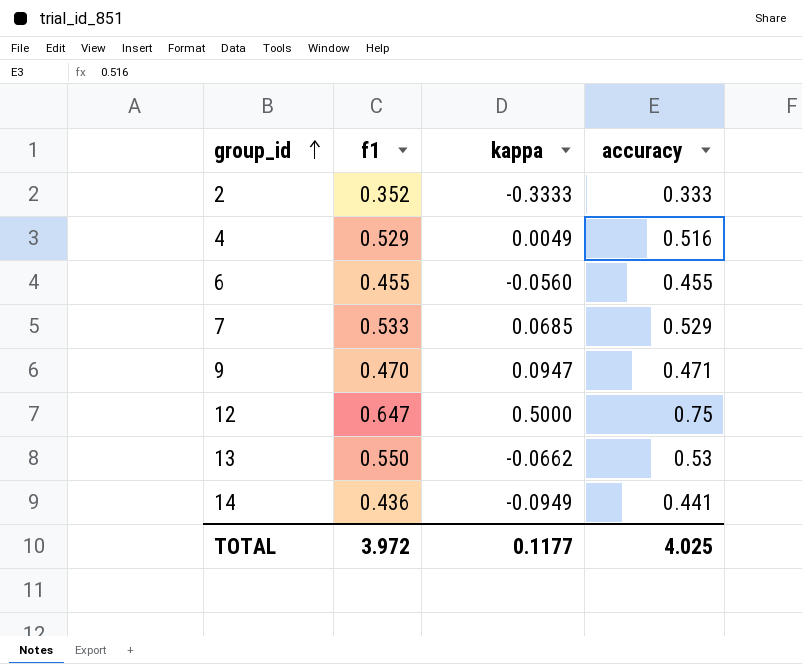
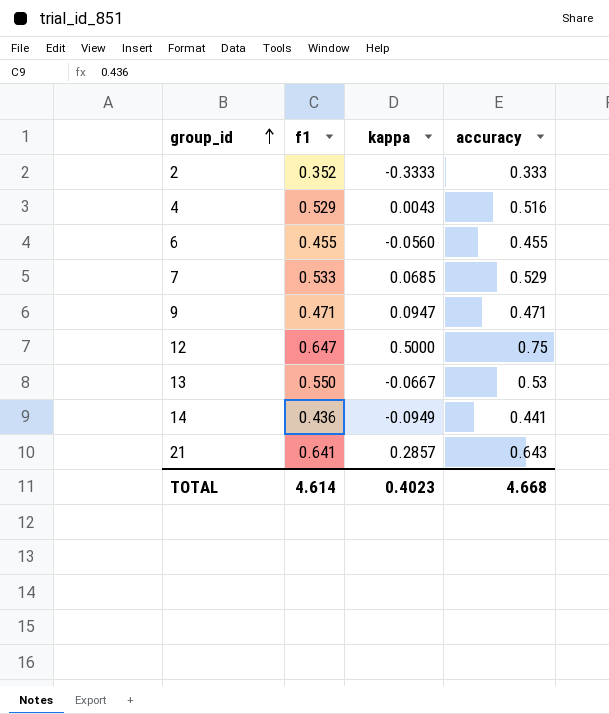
4 | kappa: 0.0049 -> 0.0043
9 | f1: 0.470 -> 0.471
13 | kappa: -0.0662 -> -0.0667
row 21: none -> 0.641 | 0.2857 | 0.643
TOTAL | f1: 3.972 -> 4.614
TOTAL | kappa: 0.1177 -> 0.4023
TOTAL | accuracy: 4.025 -> 4.668

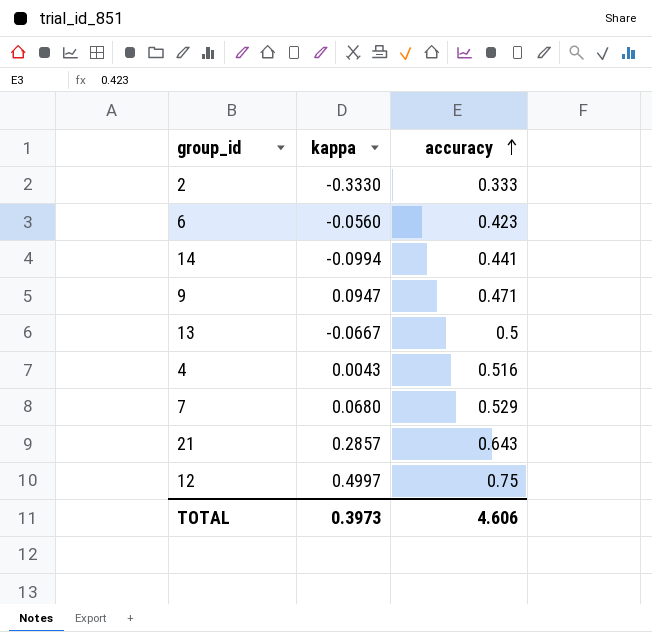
row order: group_id ascending -> accuracy ascending
column f1 | position: 2 -> none
2 | kappa: -0.3333 -> -0.3330
6 | accuracy: 0.455 -> 0.423
14 | kappa: -0.0949 -> -0.0994
13 | accuracy: 0.53 -> 0.5
7 | kappa: 0.0685 -> 0.0680
12 | kappa: 0.5000 -> 0.4997
TOTAL | kappa: 0.4023 -> 0.3973
TOTAL | accuracy: 4.668 -> 4.606

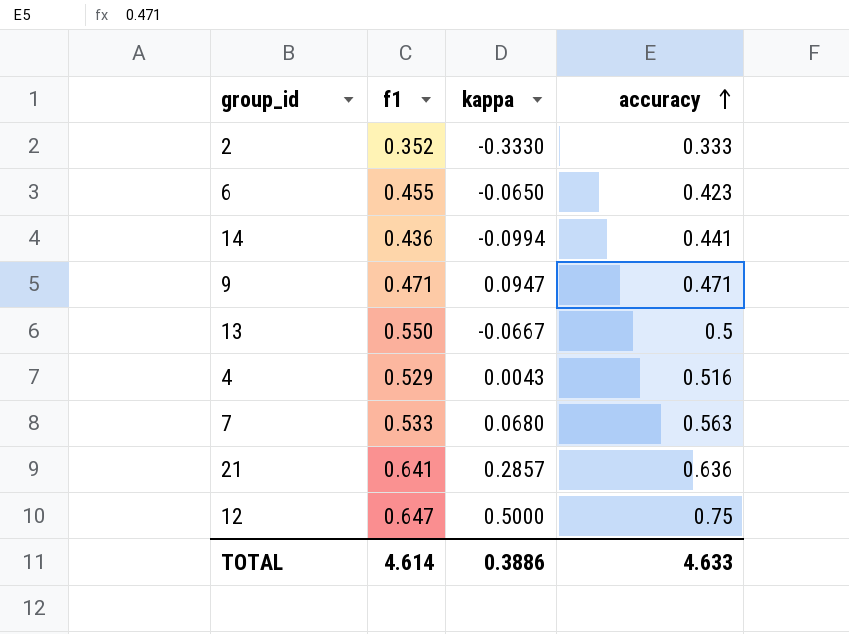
column f1 | position: none -> 2
6 | kappa: -0.0560 -> -0.0650
7 | accuracy: 0.529 -> 0.563
21 | accuracy: 0.643 -> 0.636
12 | kappa: 0.4997 -> 0.5000
TOTAL | kappa: 0.3973 -> 0.3886
TOTAL | accuracy: 4.606 -> 4.633

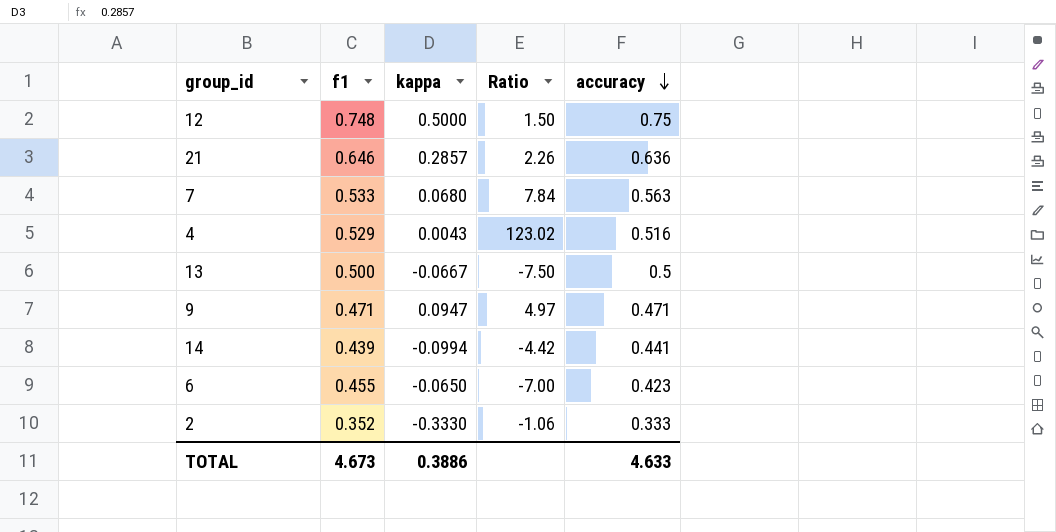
row order: accuracy ascending -> accuracy descending
column Ratio | formula: none -> [f1] / [kappa]
12 | f1: 0.647 -> 0.748
21 | f1: 0.641 -> 0.646
13 | f1: 0.550 -> 0.500
14 | f1: 0.436 -> 0.439
TOTAL | f1: 4.614 -> 4.673

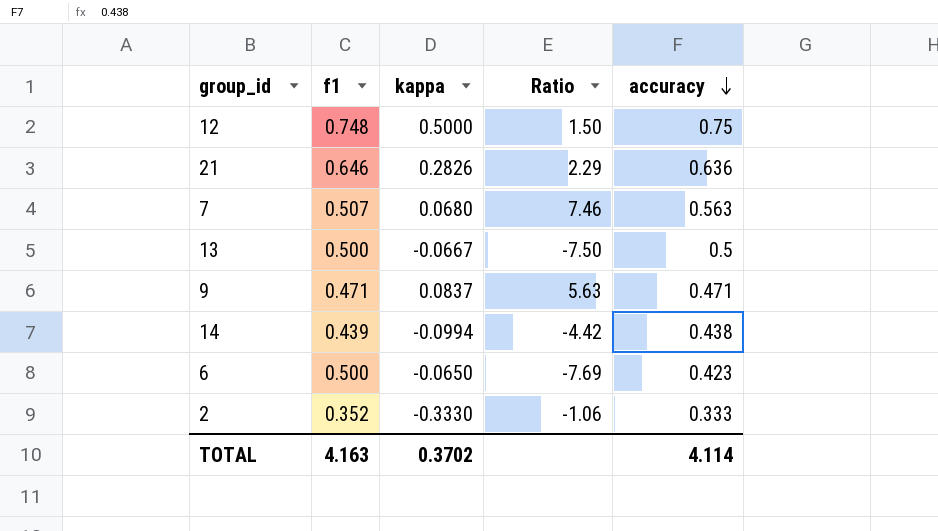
row 4: 0.529 | 0.0043 | 123.02 | 0.516 -> none
21 | kappa: 0.2857 -> 0.2826
21 | Ratio: 2.26 -> 2.29
7 | f1: 0.533 -> 0.507
7 | Ratio: 7.84 -> 7.46
9 | kappa: 0.0947 -> 0.0837
9 | Ratio: 4.97 -> 5.63
14 | accuracy: 0.441 -> 0.438
6 | f1: 0.455 -> 0.500
6 | Ratio: -7.00 -> -7.69
TOTAL | f1: 4.673 -> 4.163
TOTAL | kappa: 0.3886 -> 0.3702
TOTAL | accuracy: 4.633 -> 4.114

